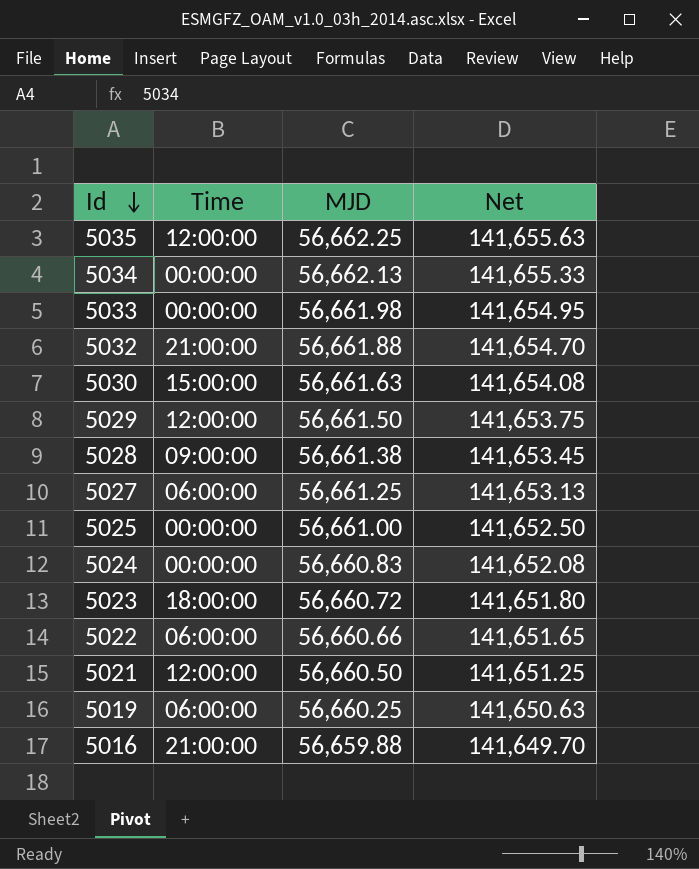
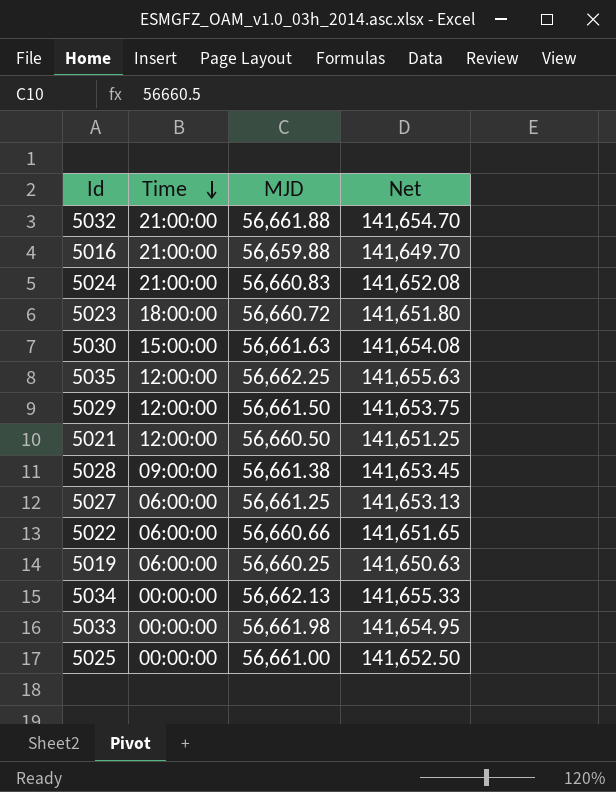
row order: Id descending -> Time descending
5024 | Time: 00:00:00 -> 21:00:00

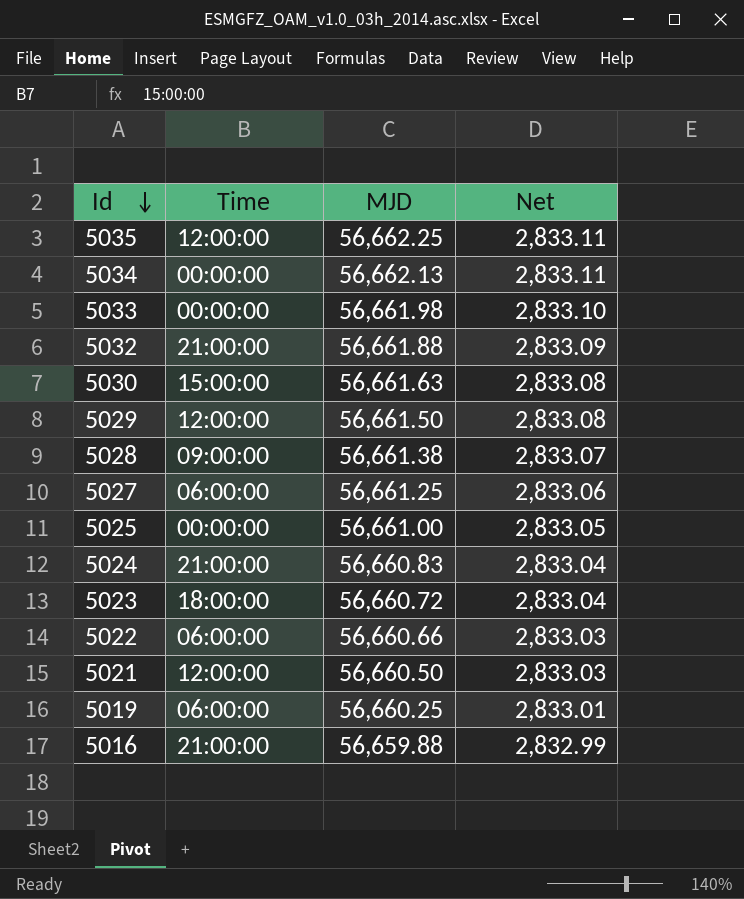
row order: Time descending -> Id descending
column Net | formula: [MJD] * 2.5 -> [MJD] * 0.05

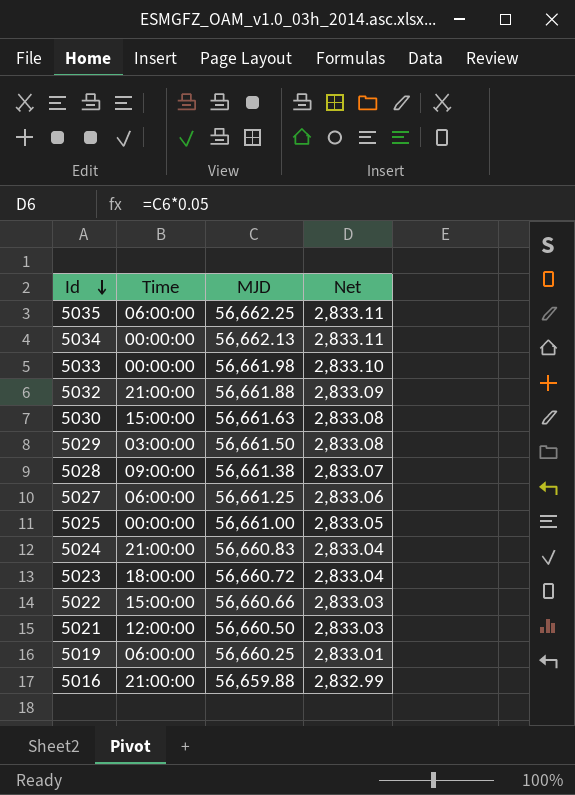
5035 | Time: 12:00:00 -> 06:00:00
5029 | Time: 12:00:00 -> 03:00:00
5022 | Time: 06:00:00 -> 15:00:00

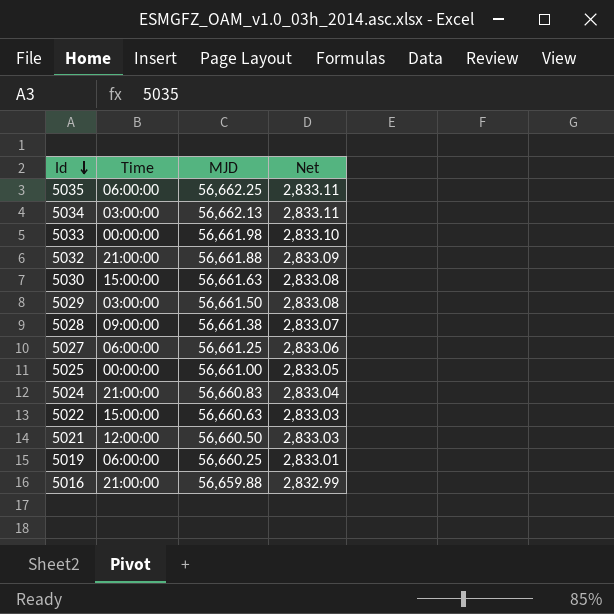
row 5023: 18:00:00 | 56,660.72 | 2,833.04 -> none
5034 | Time: 00:00:00 -> 03:00:00
5022 | MJD: 56,660.66 -> 56,660.63

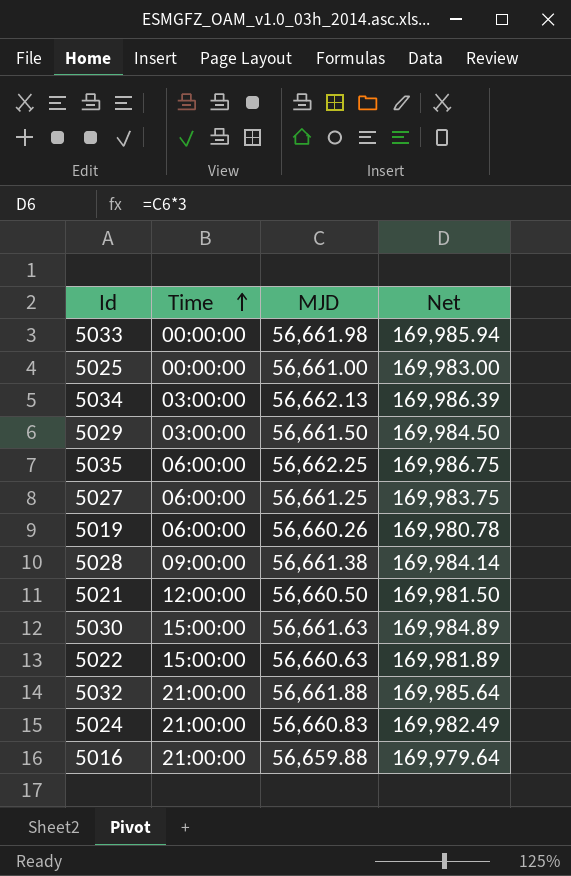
row order: Id descending -> Time ascending
column Net | formula: [MJD] * 0.05 -> [MJD] * 3
5019 | MJD: 56,660.25 -> 56,660.26

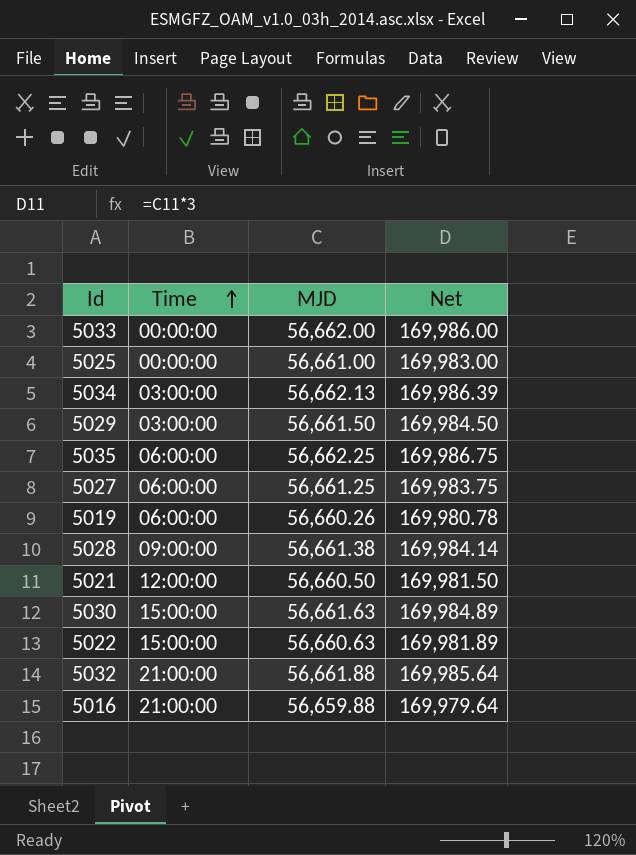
row 5024: 21:00:00 | 56,660.83 | 169,982.49 -> none
5033 | MJD: 56,661.98 -> 56,662.00
5033 | Net: 169,985.94 -> 169,986.00

